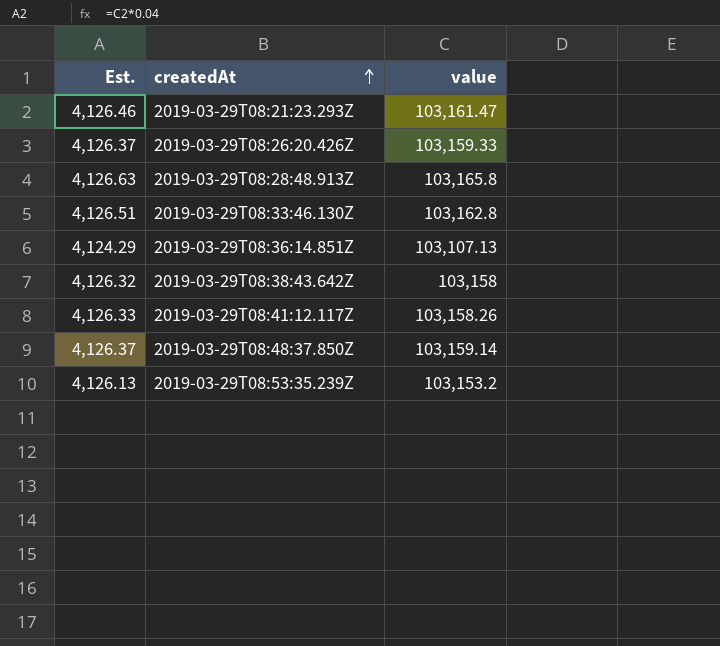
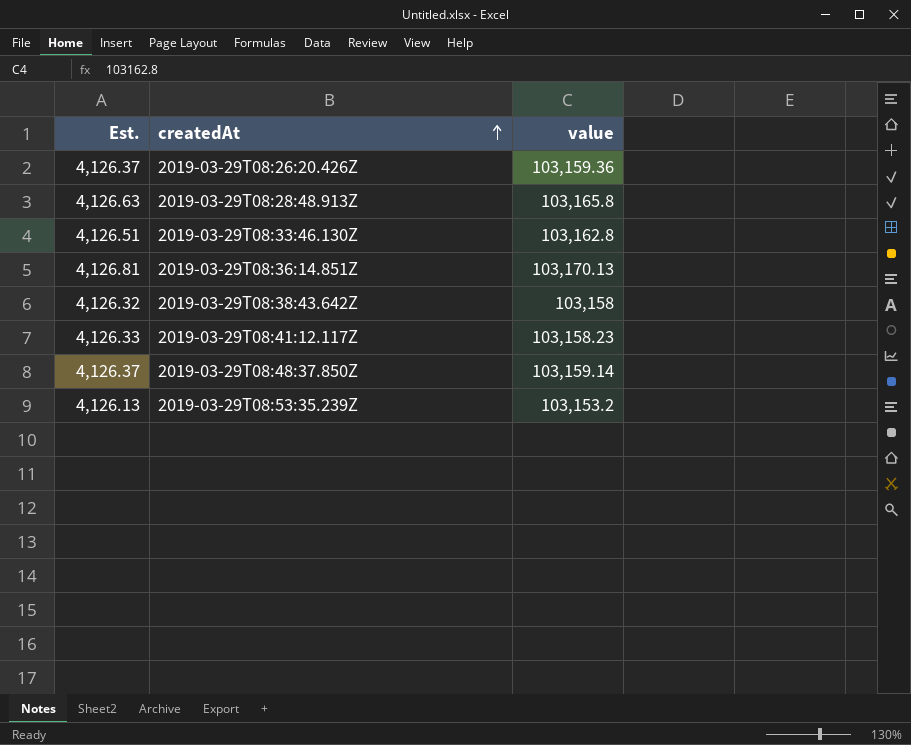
row 2019-03-29T08:21:23.293Z: 4,126.46 | 103,161.47 -> none
2019-03-29T08:26:20.426Z | value: 103,159.33 -> 103,159.36
2019-03-29T08:36:14.851Z | Est.: 4,124.29 -> 4,126.81
2019-03-29T08:36:14.851Z | value: 103,107.13 -> 103,170.13
2019-03-29T08:41:12.117Z | value: 103,158.26 -> 103,158.23

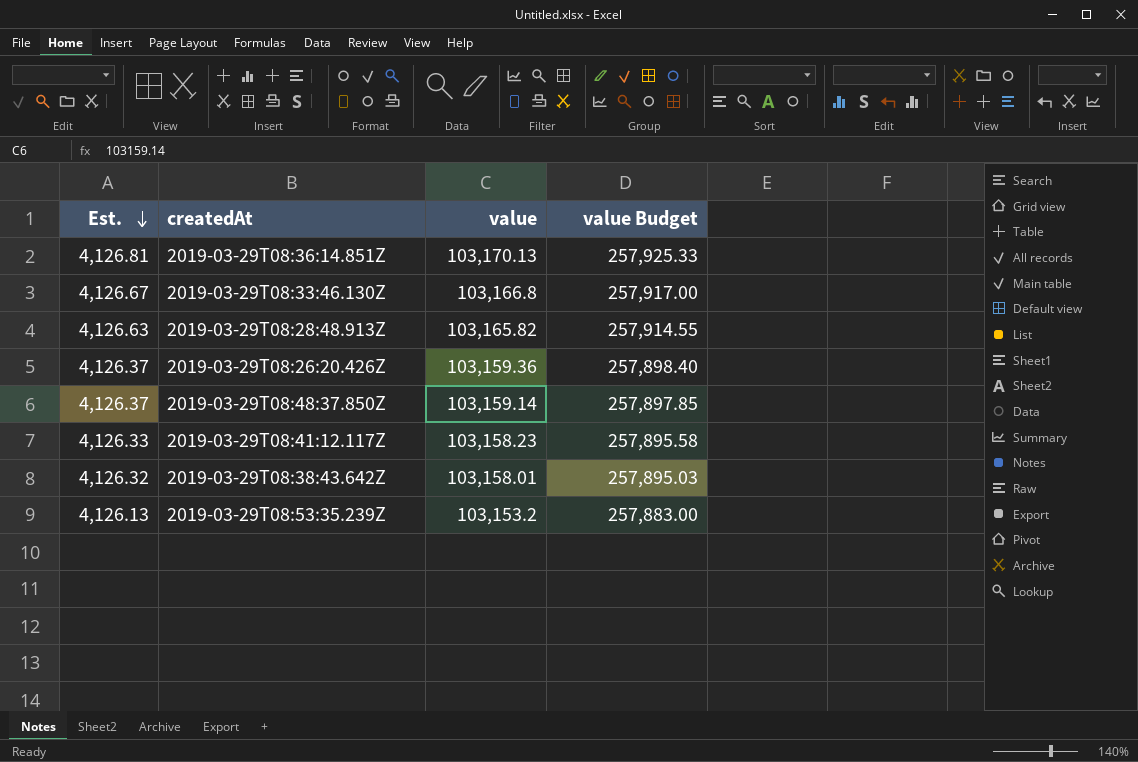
row order: createdAt ascending -> Est. descending
column value Budget | formula: none -> [value] * 2.5
2019-03-29T08:33:46.130Z | Est.: 4,126.51 -> 4,126.67
2019-03-29T08:33:46.130Z | value: 103,162.8 -> 103,166.8
2019-03-29T08:28:48.913Z | value: 103,165.8 -> 103,165.82
2019-03-29T08:38:43.642Z | value: 103,158 -> 103,158.01

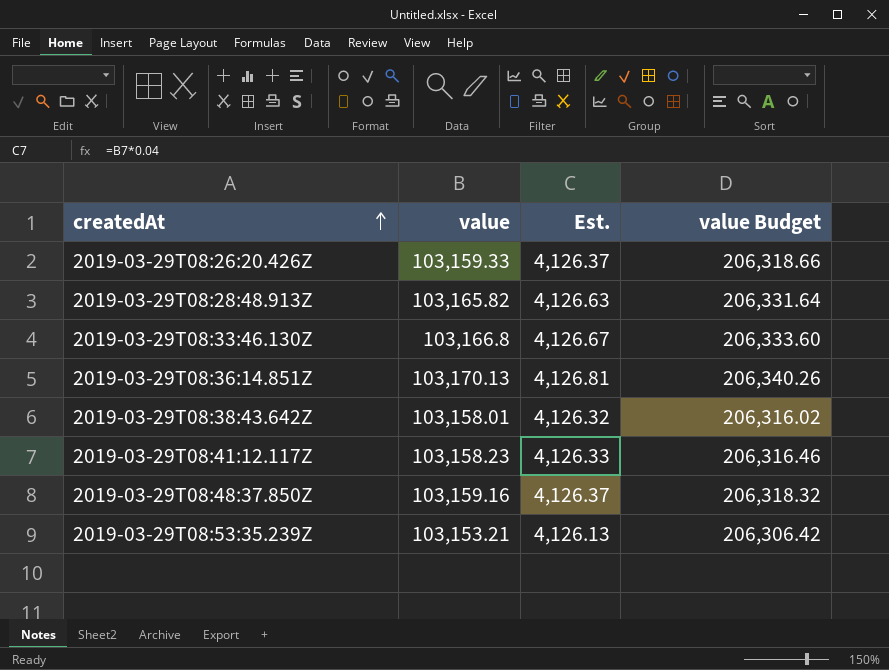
row order: Est. descending -> createdAt ascending
column Est. | position: 1 -> 3
column value Budget | formula: [value] * 2.5 -> [value] * 2
2019-03-29T08:26:20.426Z | value: 103,159.36 -> 103,159.33
2019-03-29T08:48:37.850Z | value: 103,159.14 -> 103,159.16
2019-03-29T08:53:35.239Z | value: 103,153.2 -> 103,153.21

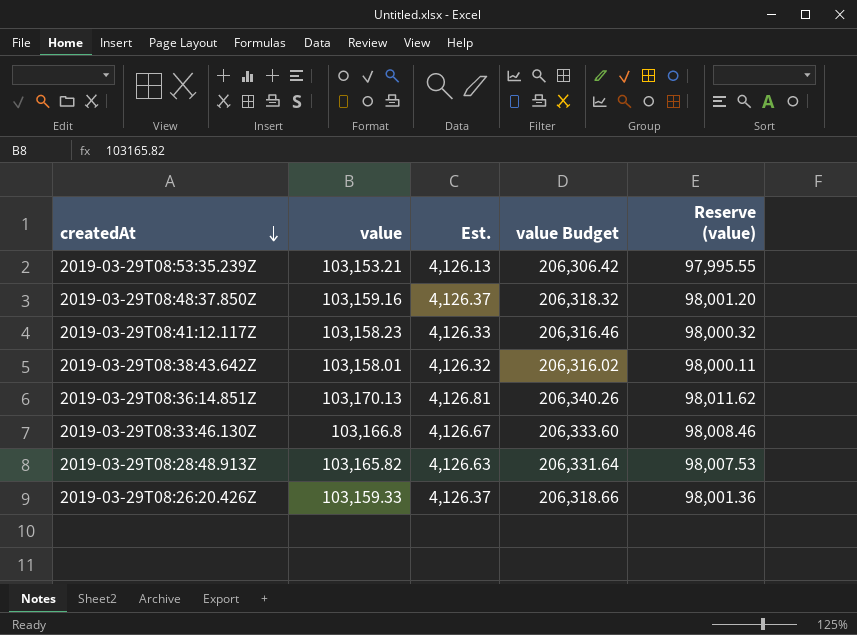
row order: createdAt ascending -> createdAt descending
column Reserve (value) | formula: none -> [value] * 0.95

